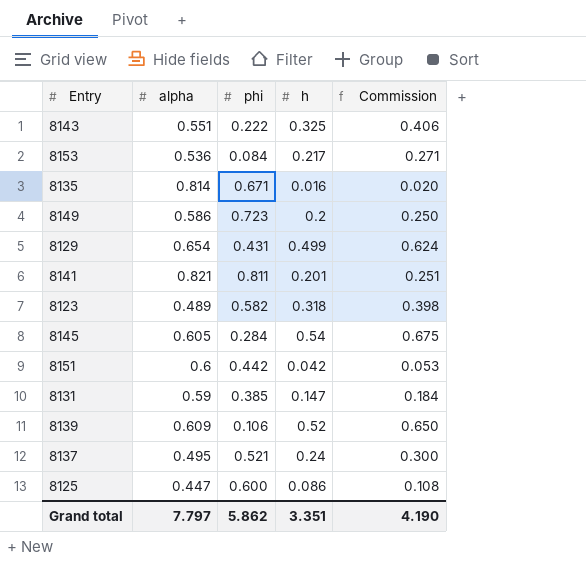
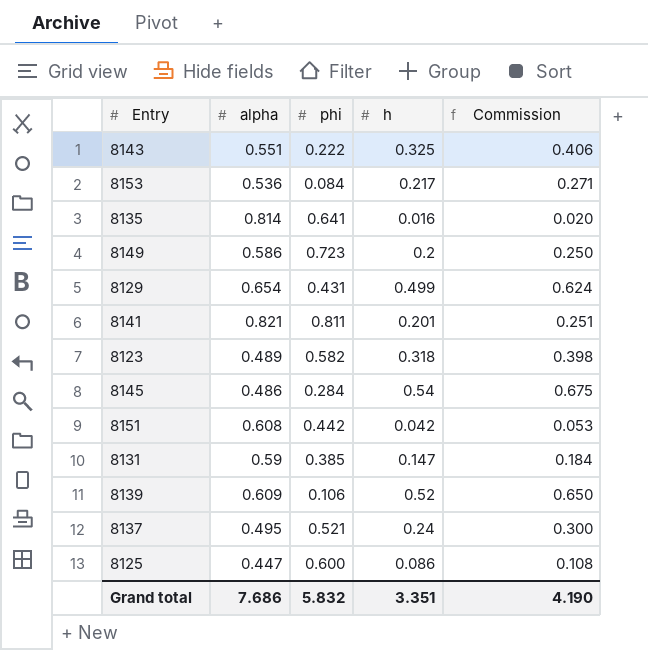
8135 | phi: 0.671 -> 0.641
8145 | alpha: 0.605 -> 0.486
8151 | alpha: 0.6 -> 0.608
Grand total | alpha: 7.797 -> 7.686
Grand total | phi: 5.862 -> 5.832

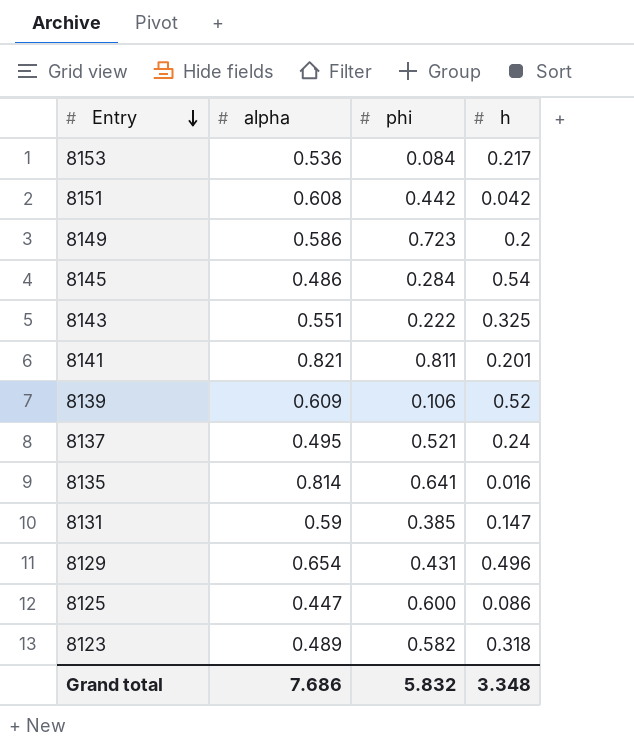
row order: none -> Entry descending
column Commission | formula: [h] * 1.25 -> none
8129 | h: 0.499 -> 0.496
Grand total | h: 3.351 -> 3.348

